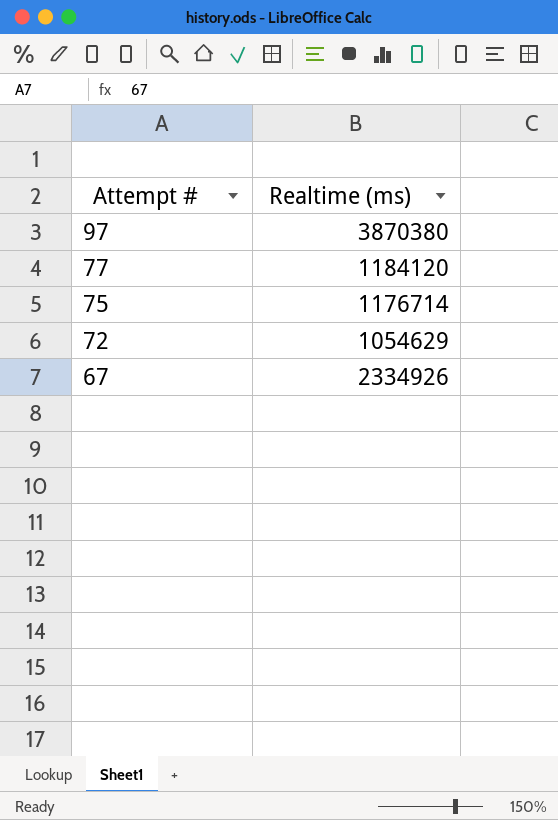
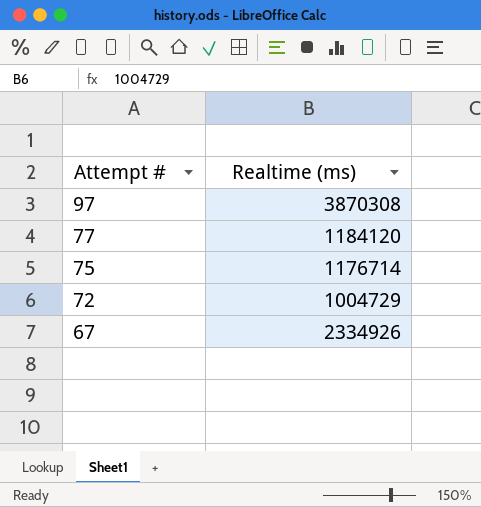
97 | Realtime (ms): 3870380 -> 3870308
72 | Realtime (ms): 1054629 -> 1004729

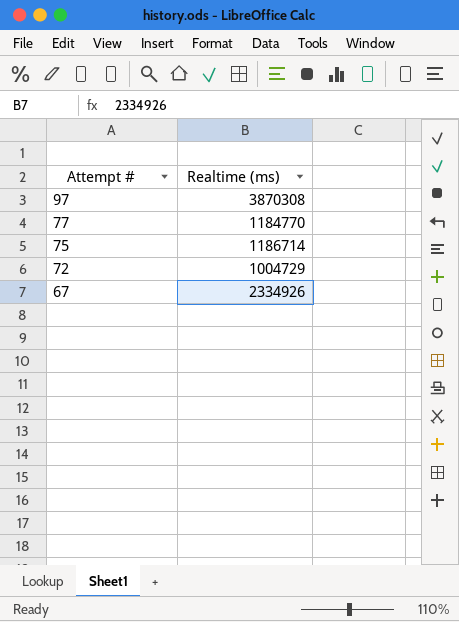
77 | Realtime (ms): 1184120 -> 1184770
75 | Realtime (ms): 1176714 -> 1186714

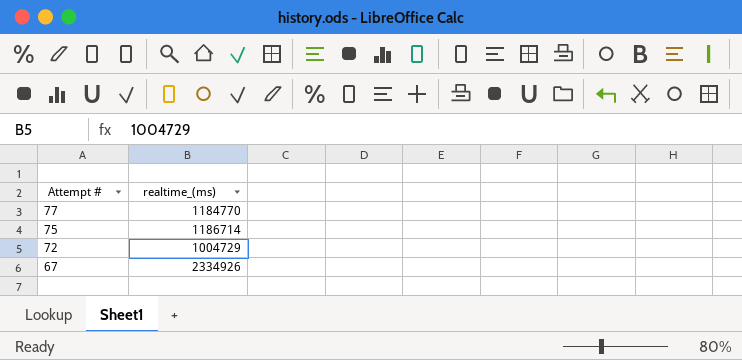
column name: Realtime (ms) -> realtime_(ms)
row 97: 3870308 -> none

